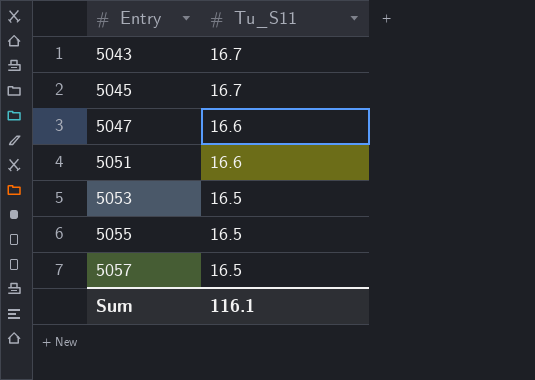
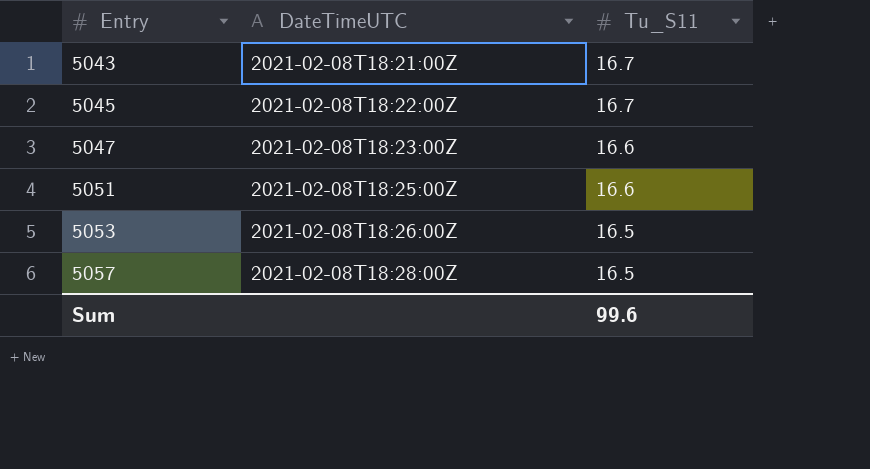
column DateTimeUTC | position: none -> 2
row 5055: 16.5 -> none
Sum | Tu_S11: 116.1 -> 99.6

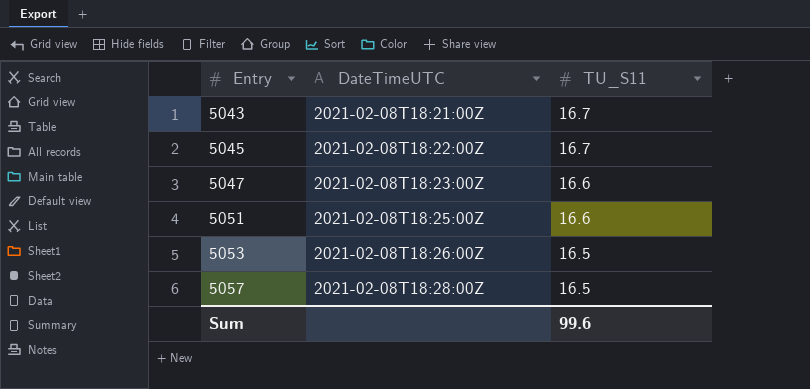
column name: Tu_S11 -> TU_S11

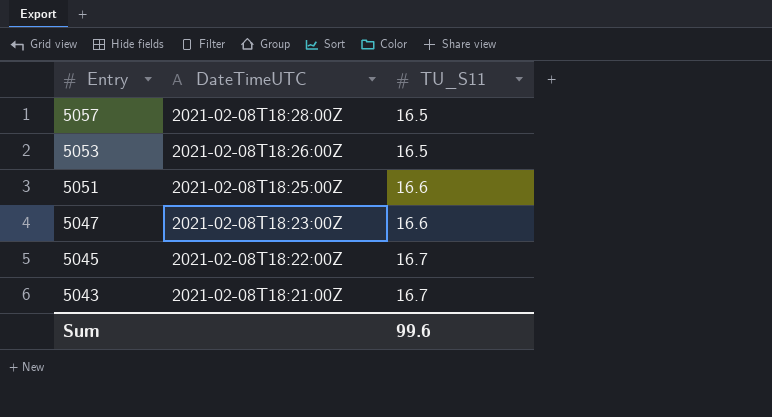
row order: Entry ascending -> Entry descending

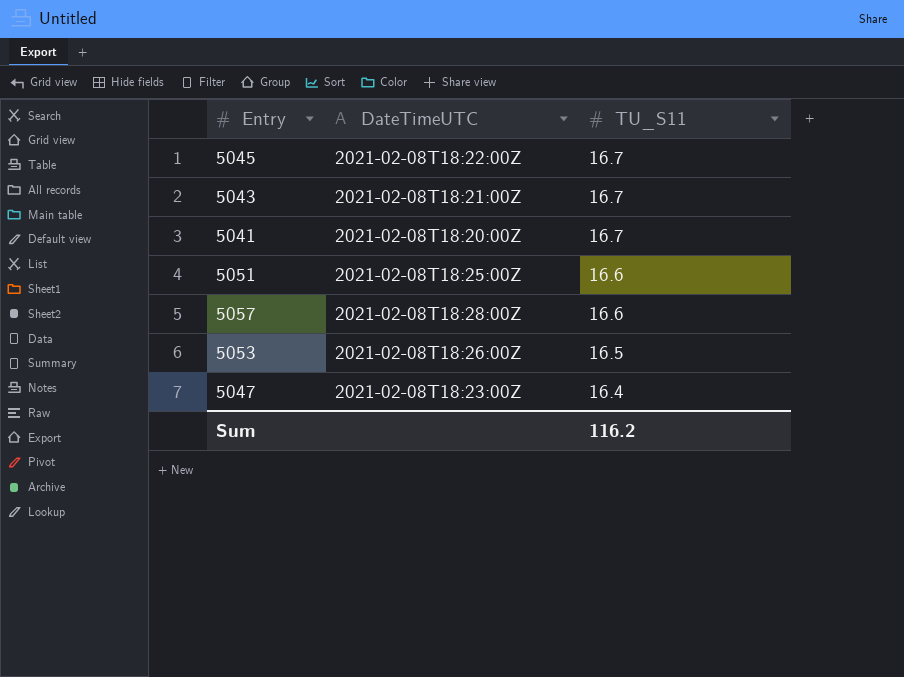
row order: Entry descending -> TU_S11 descending
row 5041: none -> 2021-02-08T18:20:00Z | 16.7
5057 | TU_S11: 16.5 -> 16.6
5047 | TU_S11: 16.6 -> 16.4
Sum | TU_S11: 99.6 -> 116.2

